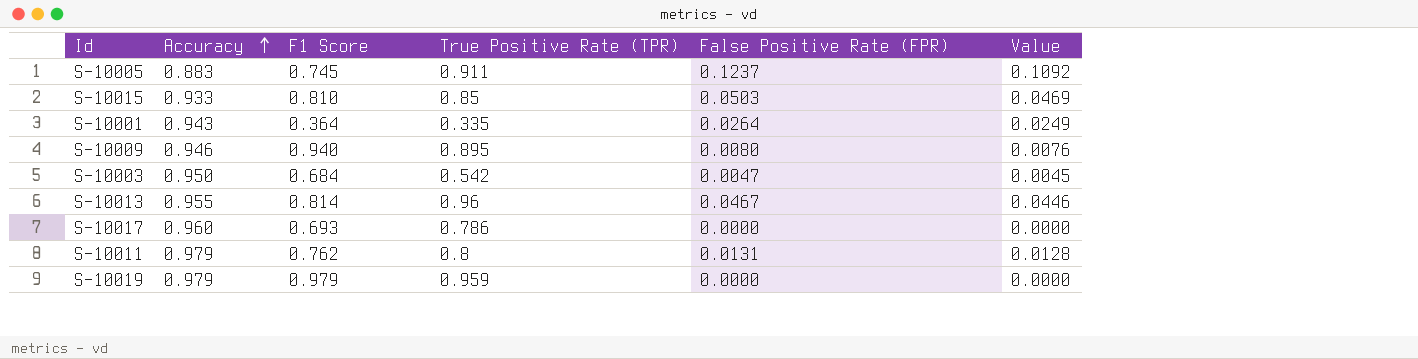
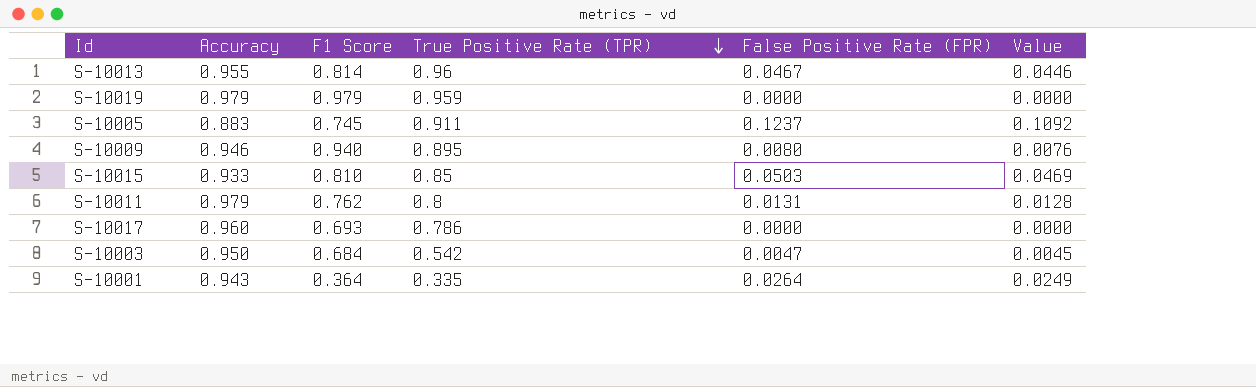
row order: Accuracy ascending -> True Positive Rate (TPR) descending

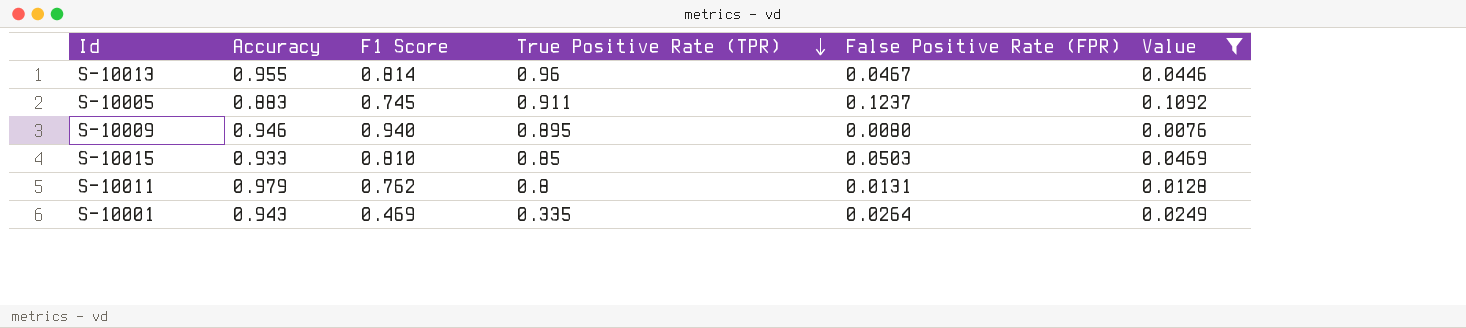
filter: none -> Value >= 0.0076
S-10001 | F1 Score: 0.364 -> 0.469

